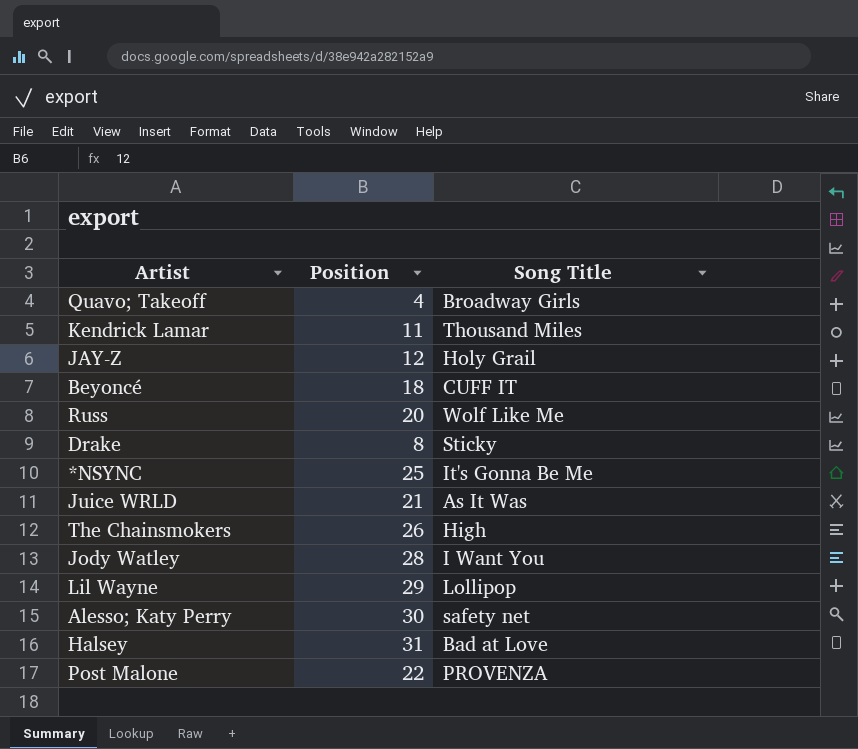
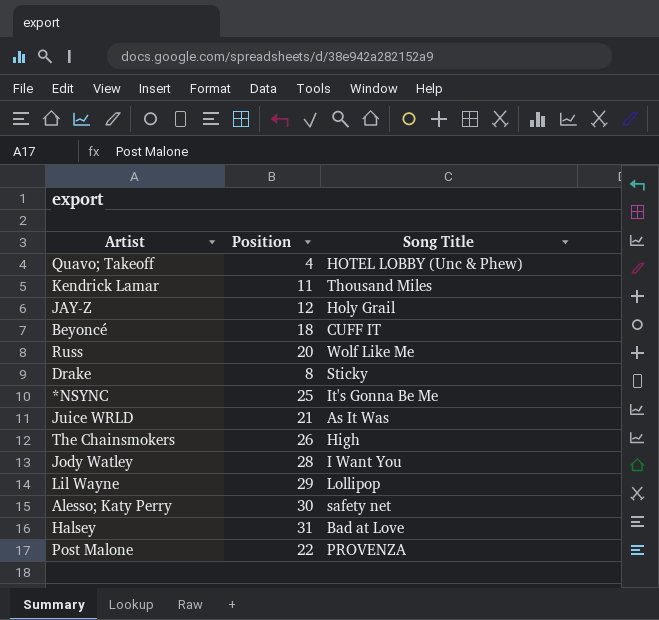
Quavo; Takeoff | Song Title: Broadway Girls -> HOTEL LOBBY (Unc & Phew)

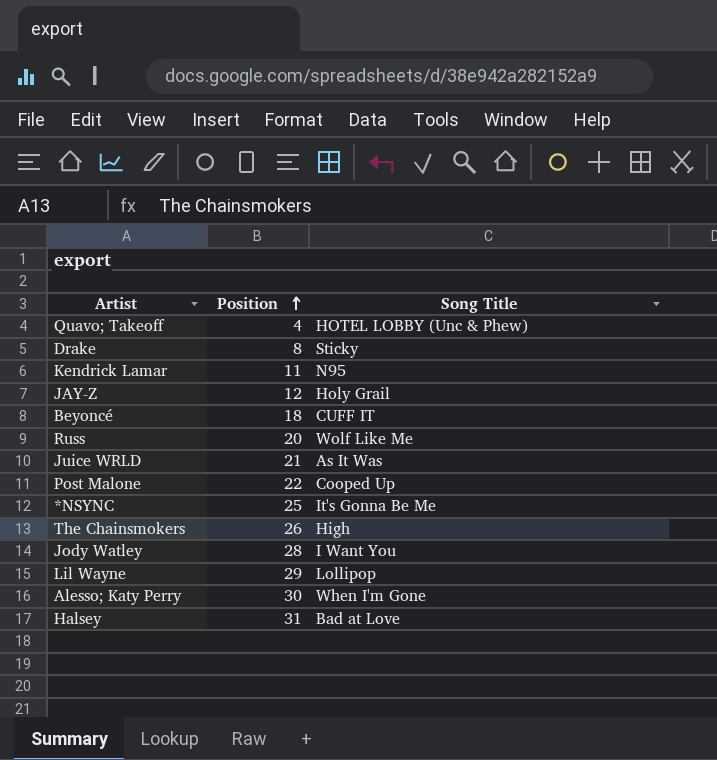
row order: none -> Position ascending
Kendrick Lamar | Song Title: Thousand Miles -> N95
Post Malone | Song Title: PROVENZA -> Cooped Up
Alesso; Katy Perry | Song Title: safety net -> When I'm Gone

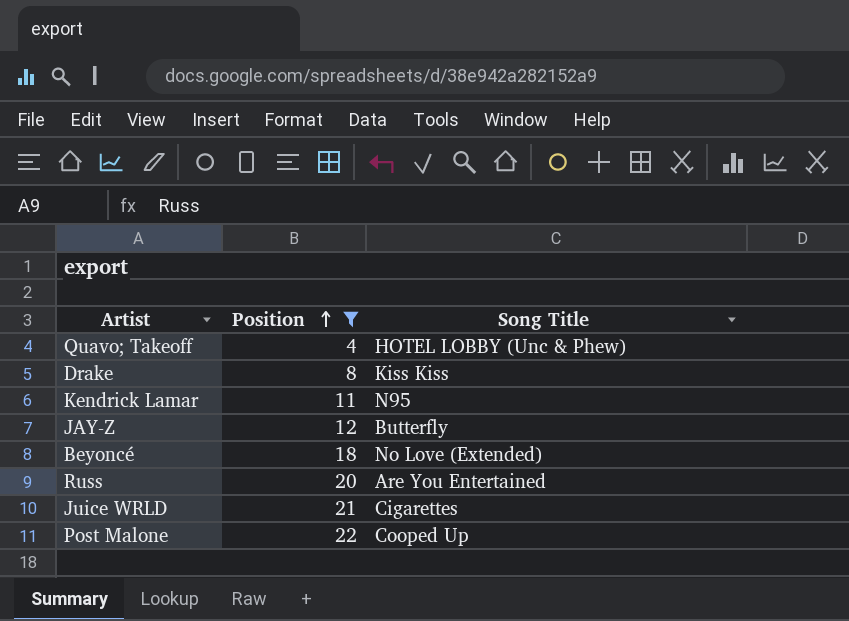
filter: none -> Position <= 22
Drake | Song Title: Sticky -> Kiss Kiss
JAY-Z | Song Title: Holy Grail -> Butterfly
Beyoncé | Song Title: CUFF IT -> No Love (Extended)
Russ | Song Title: Wolf Like Me -> Are You Entertained
Juice WRLD | Song Title: As It Was -> Cigarettes

